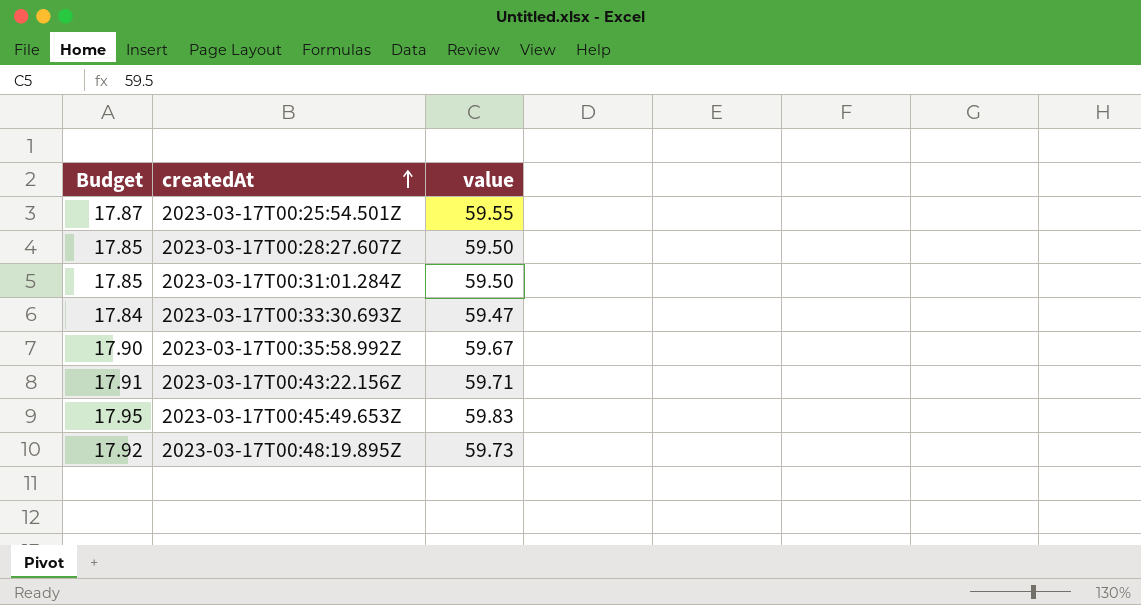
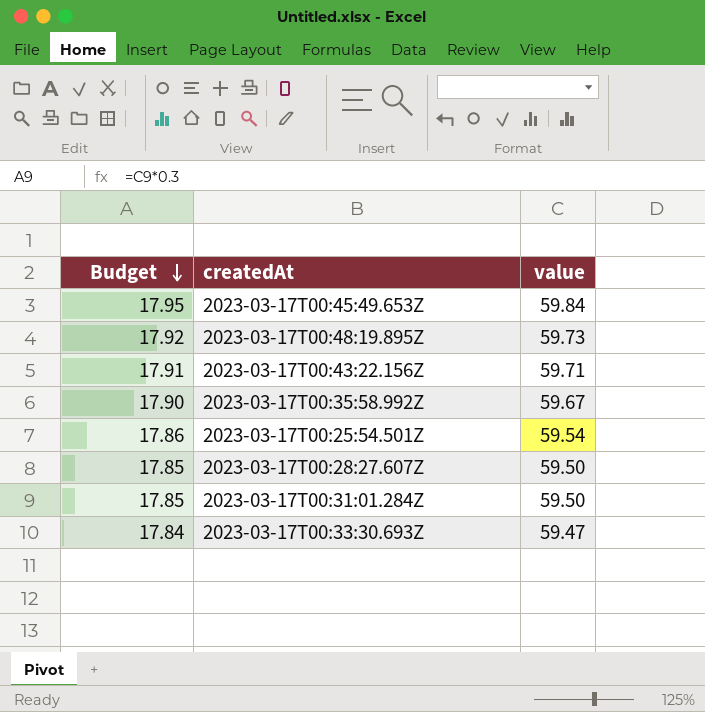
row order: createdAt ascending -> Budget descending
2023-03-17T00:45:49.653Z | value: 59.83 -> 59.84
2023-03-17T00:25:54.501Z | Budget: 17.87 -> 17.86
2023-03-17T00:25:54.501Z | value: 59.55 -> 59.54

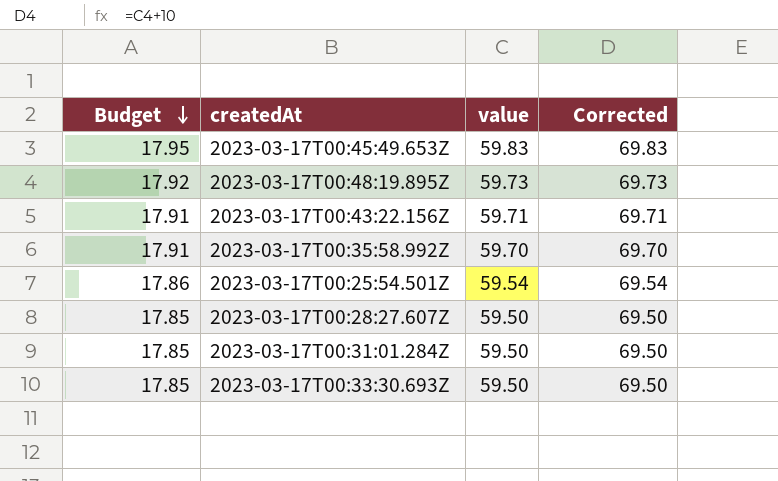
column Corrected | formula: none -> [value] + 10
2023-03-17T00:45:49.653Z | value: 59.84 -> 59.83
2023-03-17T00:35:58.992Z | Budget: 17.90 -> 17.91
2023-03-17T00:35:58.992Z | value: 59.67 -> 59.70
2023-03-17T00:33:30.693Z | Budget: 17.84 -> 17.85
2023-03-17T00:33:30.693Z | value: 59.47 -> 59.50

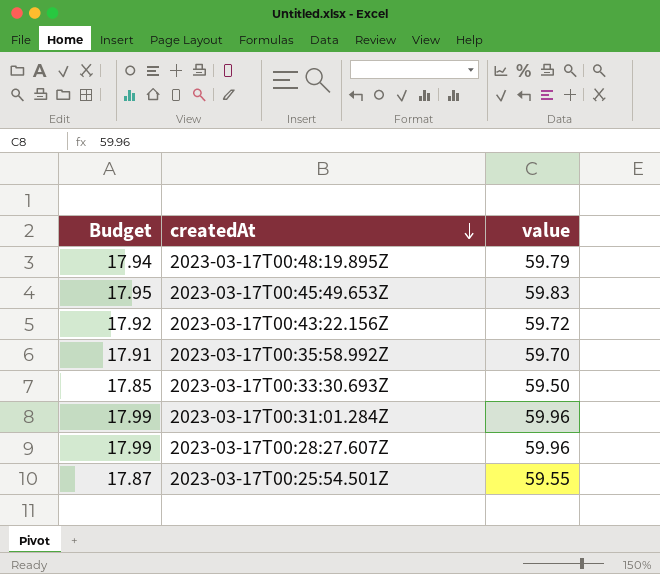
row order: Budget descending -> createdAt descending
column Corrected | formula: [value] + 10 -> none
2023-03-17T00:48:19.895Z | Budget: 17.92 -> 17.94
2023-03-17T00:48:19.895Z | value: 59.73 -> 59.79
2023-03-17T00:43:22.156Z | Budget: 17.91 -> 17.92
2023-03-17T00:43:22.156Z | value: 59.71 -> 59.72
2023-03-17T00:31:01.284Z | Budget: 17.85 -> 17.99
2023-03-17T00:31:01.284Z | value: 59.50 -> 59.96
2023-03-17T00:28:27.607Z | Budget: 17.85 -> 17.99
2023-03-17T00:28:27.607Z | value: 59.50 -> 59.96
2023-03-17T00:25:54.501Z | Budget: 17.86 -> 17.87
2023-03-17T00:25:54.501Z | value: 59.54 -> 59.55

